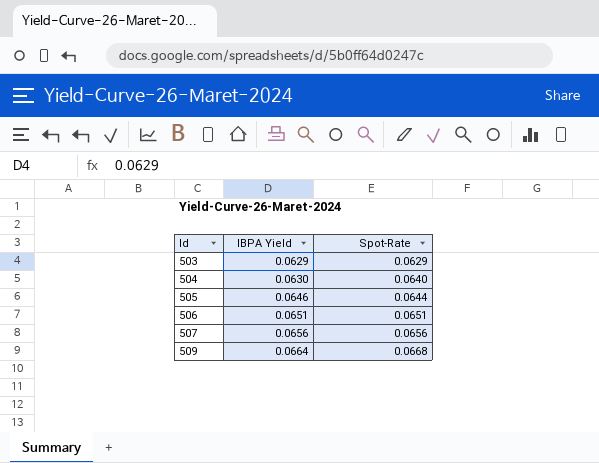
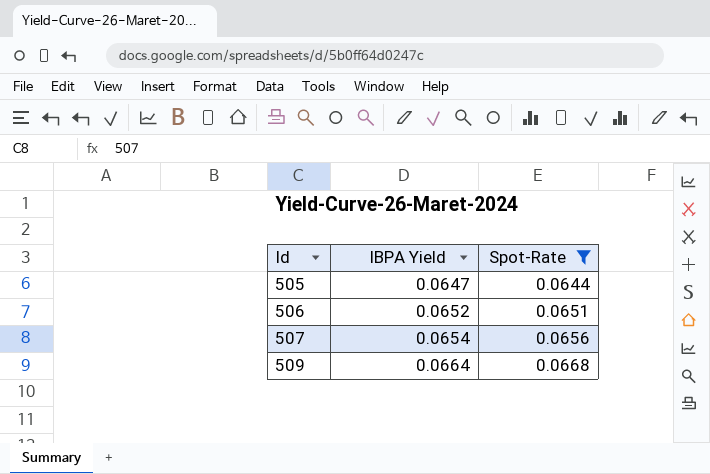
filter: none -> Spot-Rate >= 0.0644
505 | IBPA Yield: 0.0646 -> 0.0647
506 | IBPA Yield: 0.0651 -> 0.0652
507 | IBPA Yield: 0.0656 -> 0.0654

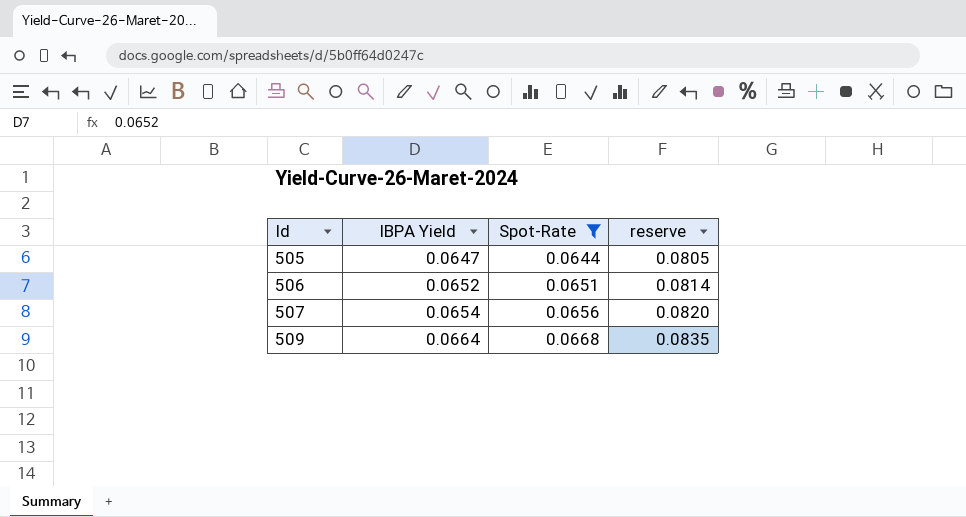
column reserve | formula: none -> [Spot-Rate] * 1.25

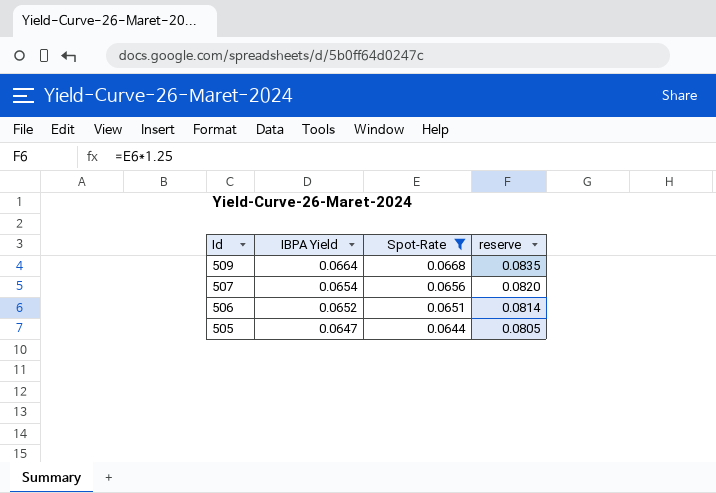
row order: Id ascending -> Id descending

